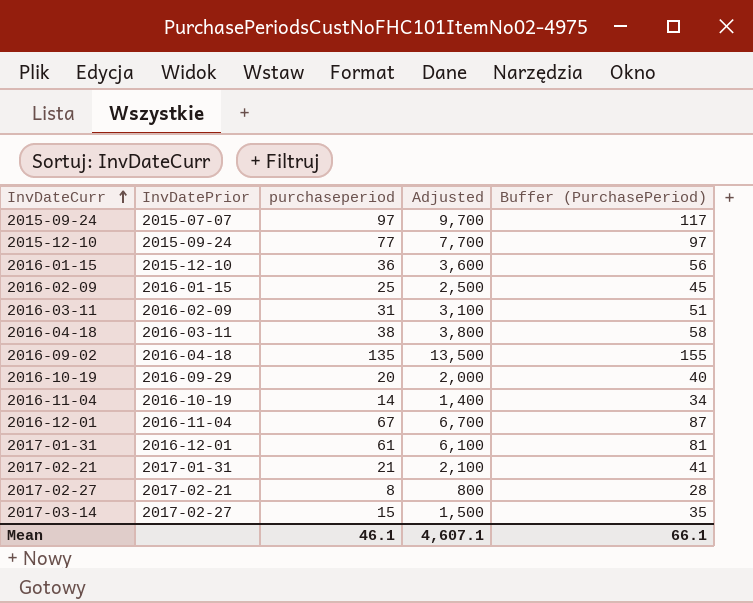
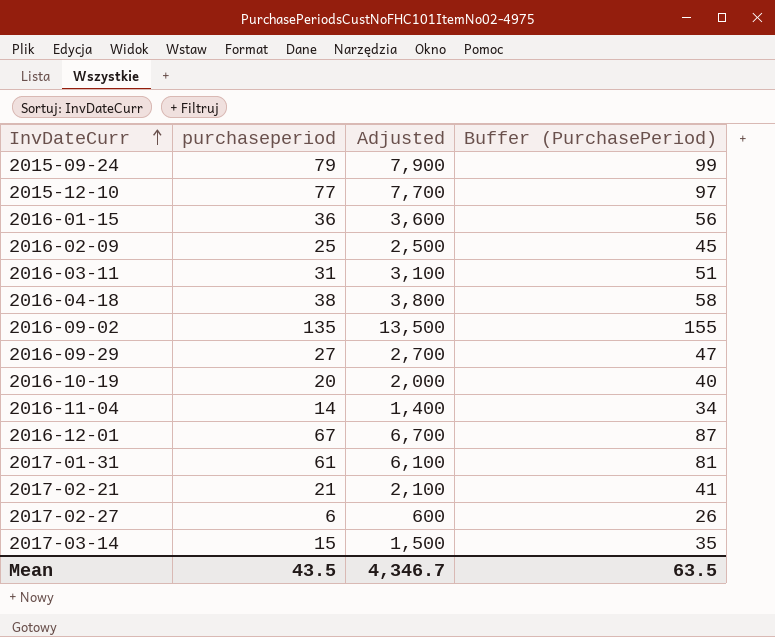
column InvDatePrior | position: 2 -> none
2015-09-24 | purchaseperiod: 97 -> 79
2015-09-24 | Adjusted: 9,700 -> 7,900
2015-09-24 | Buffer (PurchasePeriod): 117 -> 99
row 2016-09-29: none -> 27 | 2,700 | 47
2017-02-27 | purchaseperiod: 8 -> 6
2017-02-27 | Adjusted: 800 -> 600
2017-02-27 | Buffer (PurchasePeriod): 28 -> 26
Mean | purchaseperiod: 46.1 -> 43.5
Mean | Adjusted: 4,607.1 -> 4,346.7
Mean | Buffer (PurchasePeriod): 66.1 -> 63.5

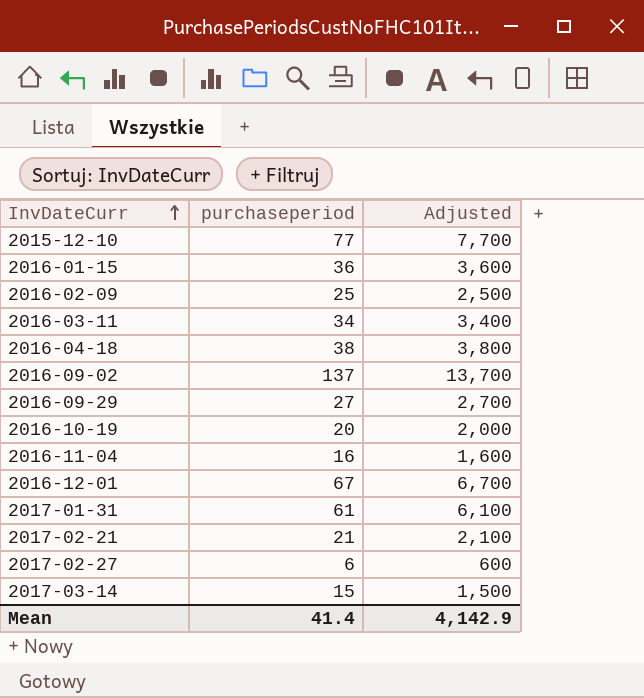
column Buffer (PurchasePeriod) | formula: [purchaseperiod] + 20 -> none
row 2015-09-24: 79 | 7,900 | 99 -> none
2016-03-11 | purchaseperiod: 31 -> 34
2016-03-11 | Adjusted: 3,100 -> 3,400
2016-09-02 | purchaseperiod: 135 -> 137
2016-09-02 | Adjusted: 13,500 -> 13,700
2016-11-04 | purchaseperiod: 14 -> 16
2016-11-04 | Adjusted: 1,400 -> 1,600
Mean | purchaseperiod: 43.5 -> 41.4
Mean | Adjusted: 4,346.7 -> 4,142.9

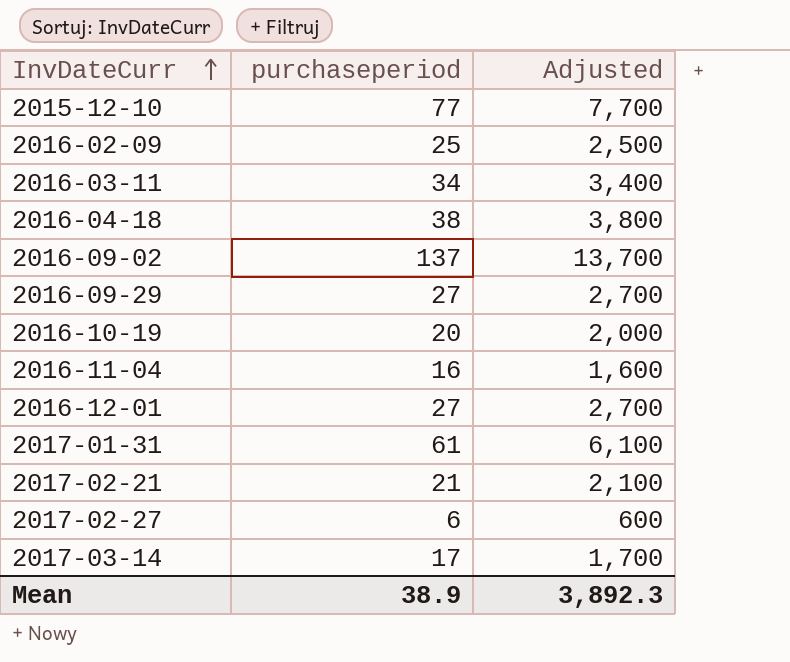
row 2016-01-15: 36 | 3,600 -> none
2016-12-01 | purchaseperiod: 67 -> 27
2016-12-01 | Adjusted: 6,700 -> 2,700
2017-03-14 | purchaseperiod: 15 -> 17
2017-03-14 | Adjusted: 1,500 -> 1,700
Mean | purchaseperiod: 41.4 -> 38.9
Mean | Adjusted: 4,142.9 -> 3,892.3

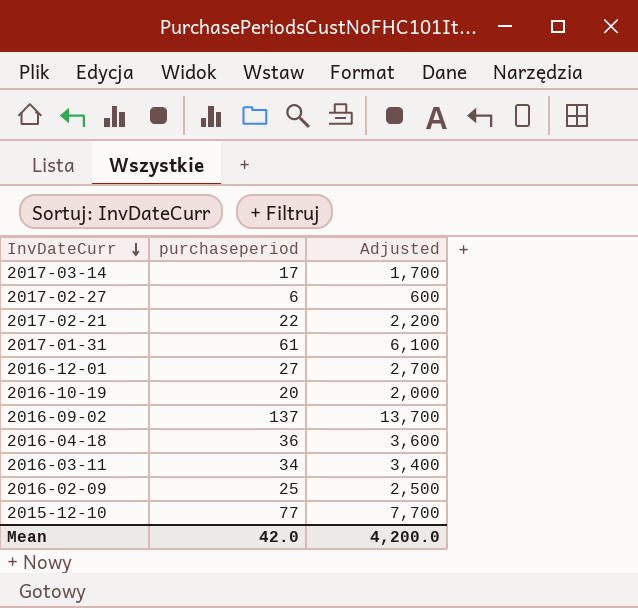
row order: InvDateCurr ascending -> InvDateCurr descending
row 2016-09-29: 27 | 2,700 -> none
row 2016-11-04: 16 | 1,600 -> none
2017-02-21 | purchaseperiod: 21 -> 22
2017-02-21 | Adjusted: 2,100 -> 2,200
2016-04-18 | purchaseperiod: 38 -> 36
2016-04-18 | Adjusted: 3,800 -> 3,600
Mean | purchaseperiod: 38.9 -> 42.0
Mean | Adjusted: 3,892.3 -> 4,200.0

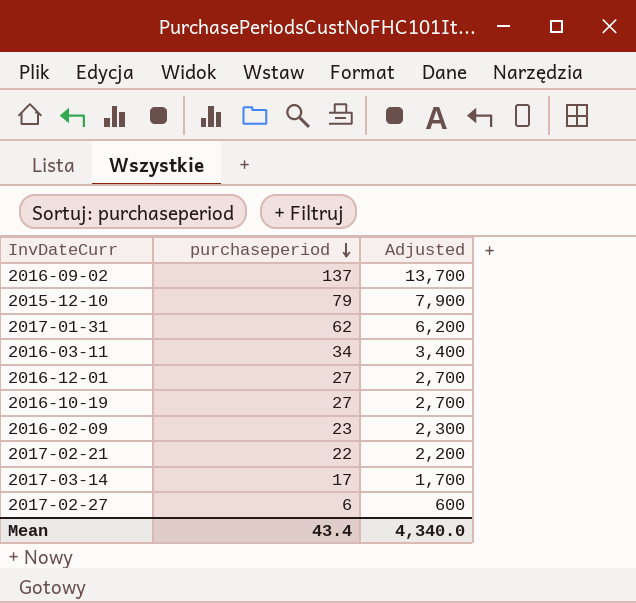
row order: InvDateCurr descending -> purchaseperiod descending
row 2016-04-18: 36 | 3,600 -> none
2015-12-10 | purchaseperiod: 77 -> 79
2015-12-10 | Adjusted: 7,700 -> 7,900
2017-01-31 | purchaseperiod: 61 -> 62
2017-01-31 | Adjusted: 6,100 -> 6,200
2016-10-19 | purchaseperiod: 20 -> 27
2016-10-19 | Adjusted: 2,000 -> 2,700
2016-02-09 | purchaseperiod: 25 -> 23
2016-02-09 | Adjusted: 2,500 -> 2,300
Mean | purchaseperiod: 42.0 -> 43.4
Mean | Adjusted: 4,200.0 -> 4,340.0

